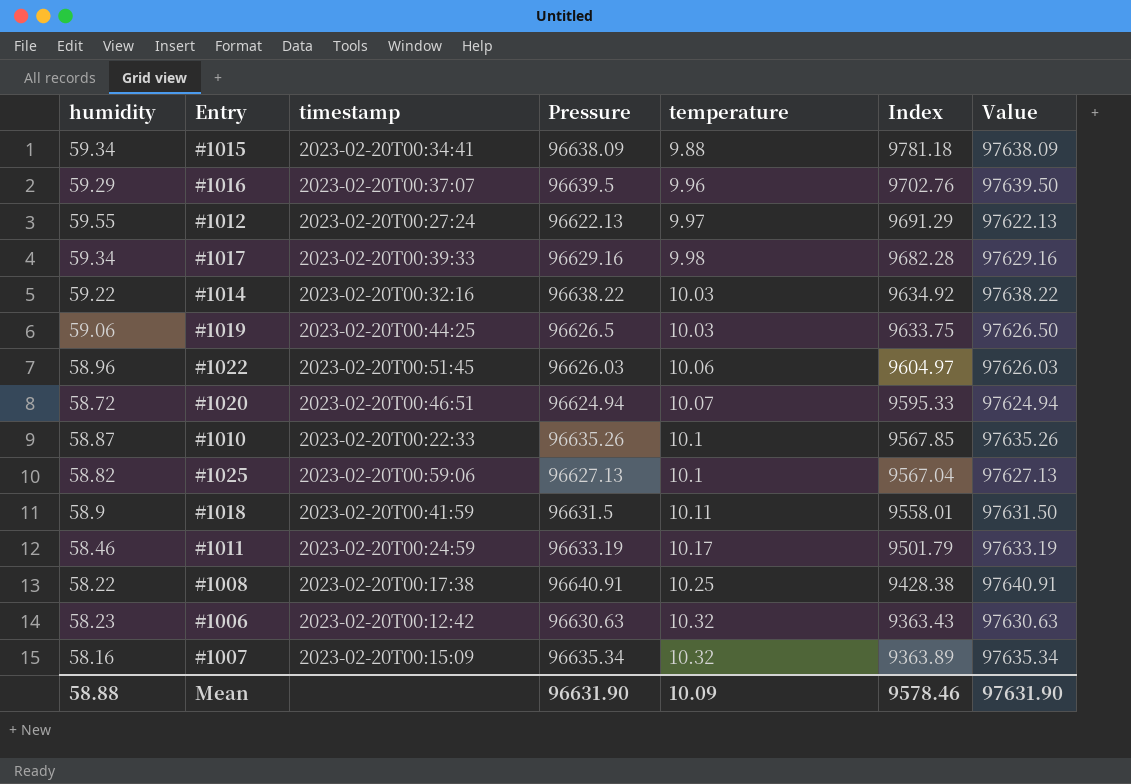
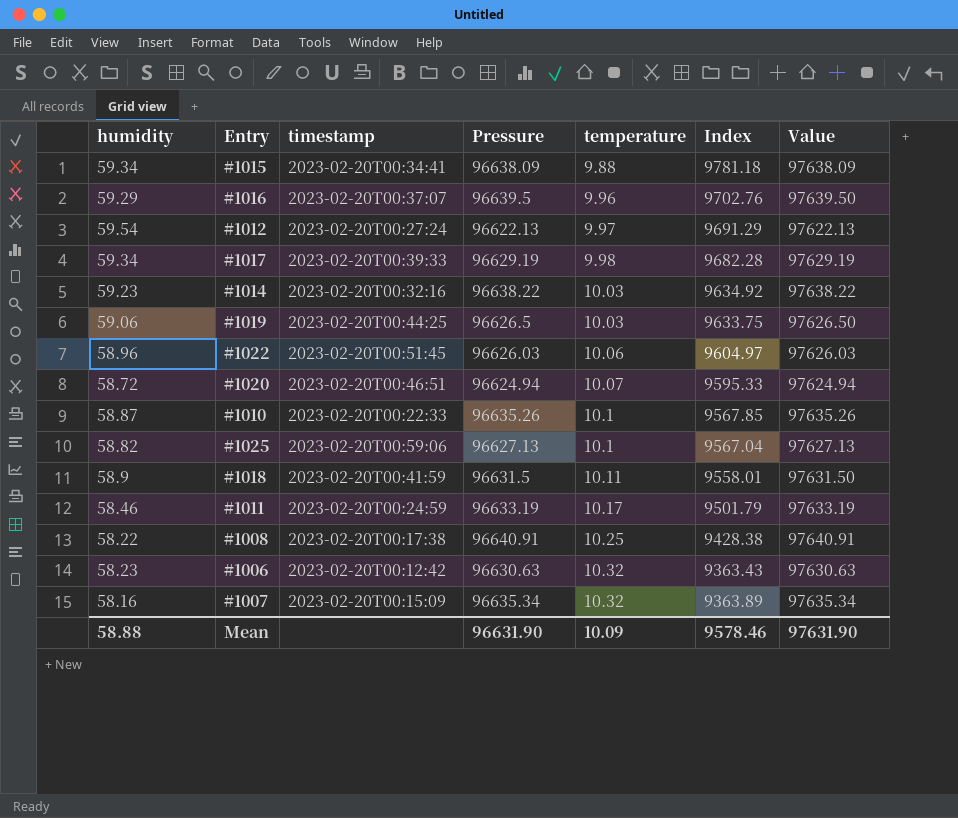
#1012 | humidity: 59.55 -> 59.54
#1017 | Pressure: 96629.16 -> 96629.19
#1017 | Value: 97629.16 -> 97629.19
#1014 | humidity: 59.22 -> 59.23

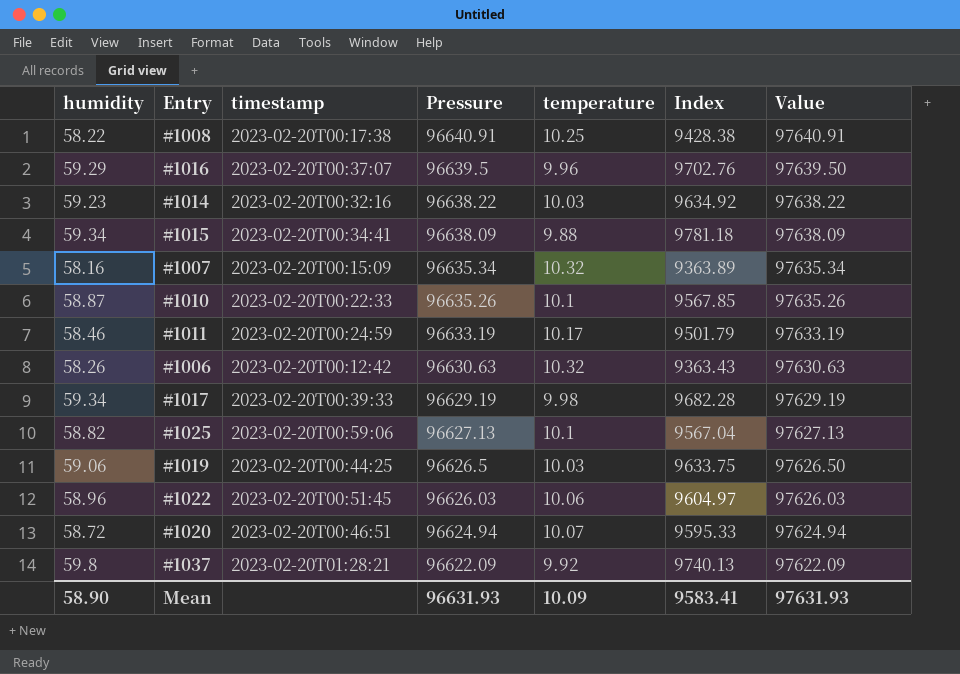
row order: temperature ascending -> Pressure descending
row #1012: 59.54 | 2023-02-20T00:27:24 | 96622.13 | 9.97 | 9691.29 | 97622.13 -> none
row #1018: 58.9 | 2023-02-20T00:41:59 | 96631.5 | 10.11 | 9558.01 | 97631.50 -> none
#1006 | humidity: 58.23 -> 58.26
row #1037: none -> 59.8 | 2023-02-20T01:28:21 | 96622.09 | 9.92 | 9740.13 | 97622.09
Mean | humidity: 58.88 -> 58.90
Mean | Pressure: 96631.90 -> 96631.93
Mean | Index: 9578.46 -> 9583.41
Mean | Value: 97631.90 -> 97631.93

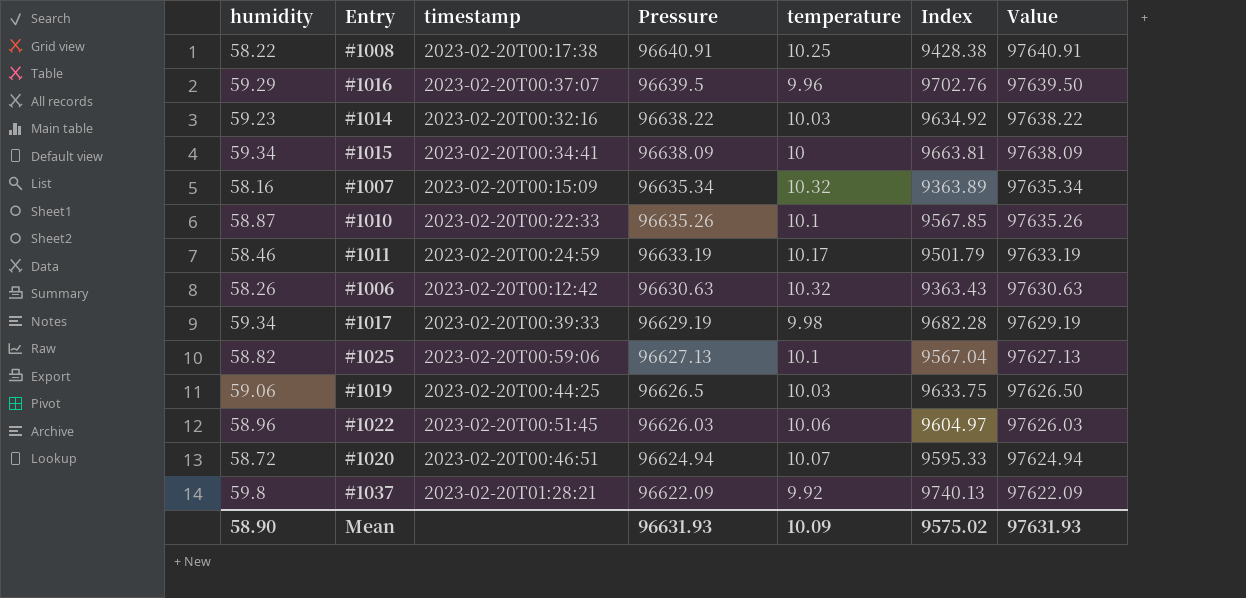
#1015 | temperature: 9.88 -> 10
#1015 | Index: 9781.18 -> 9663.81
Mean | Index: 9583.41 -> 9575.02

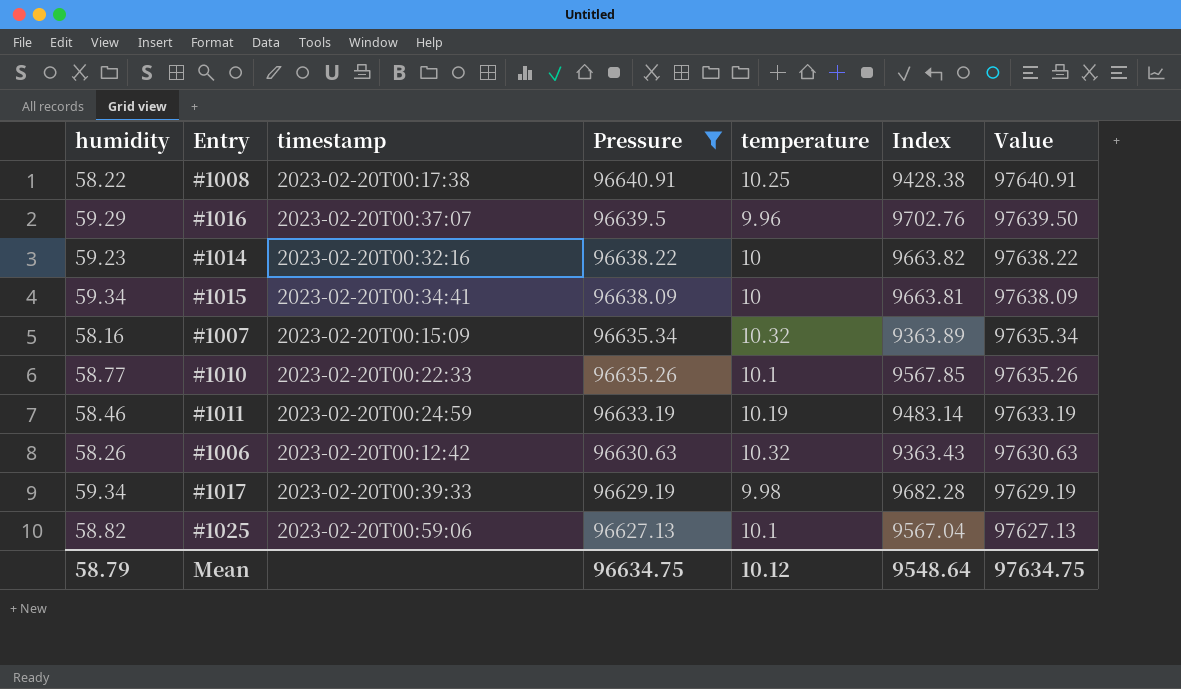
filter: none -> Pressure >= 96627.13
#1014 | temperature: 10.03 -> 10
#1014 | Index: 9634.92 -> 9663.82
#1010 | humidity: 58.87 -> 58.77
#1011 | temperature: 10.17 -> 10.19
#1011 | Index: 9501.79 -> 9483.14
Mean | humidity: 58.90 -> 58.79
Mean | Pressure: 96631.93 -> 96634.75
Mean | temperature: 10.09 -> 10.12
Mean | Index: 9575.02 -> 9548.64
Mean | Value: 97631.93 -> 97634.75

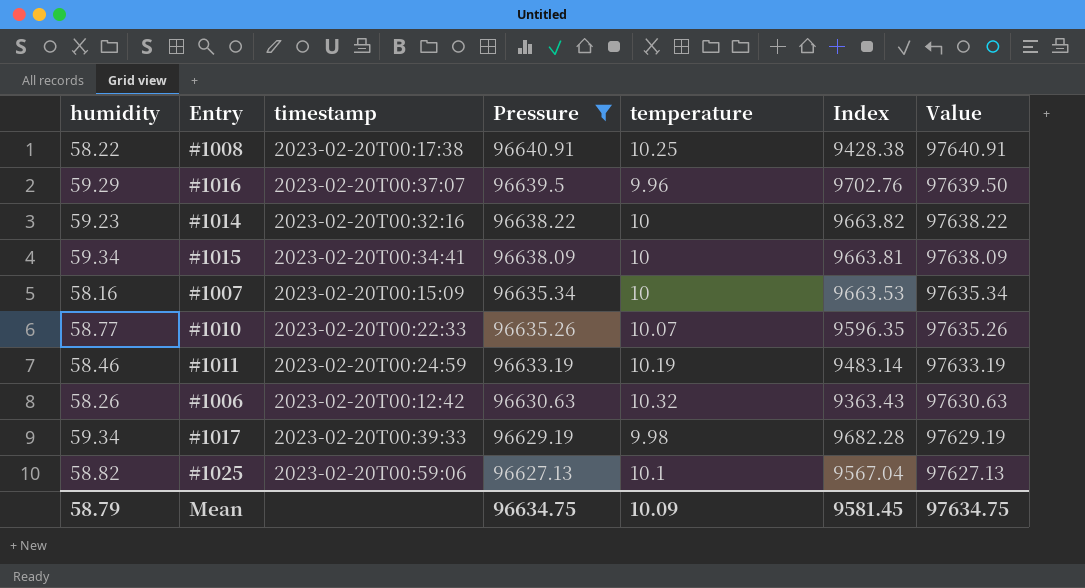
#1007 | temperature: 10.32 -> 10
#1007 | Index: 9363.89 -> 9663.53
#1010 | temperature: 10.1 -> 10.07
#1010 | Index: 9567.85 -> 9596.35
Mean | temperature: 10.12 -> 10.09
Mean | Index: 9548.64 -> 9581.45

